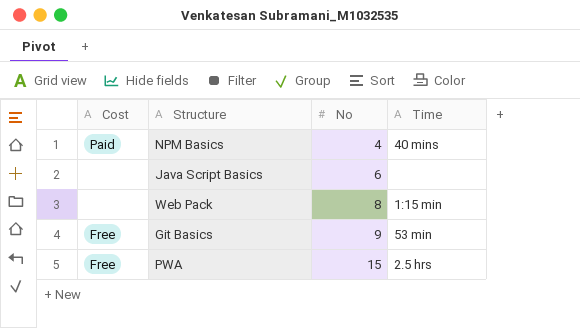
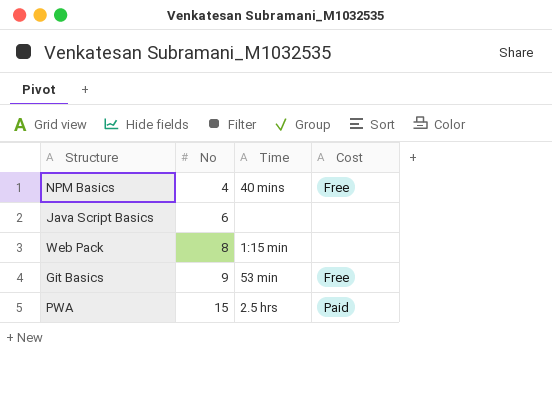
column Cost | position: 1 -> 4
NPM Basics | Cost: Paid -> Free
PWA | Cost: Free -> Paid

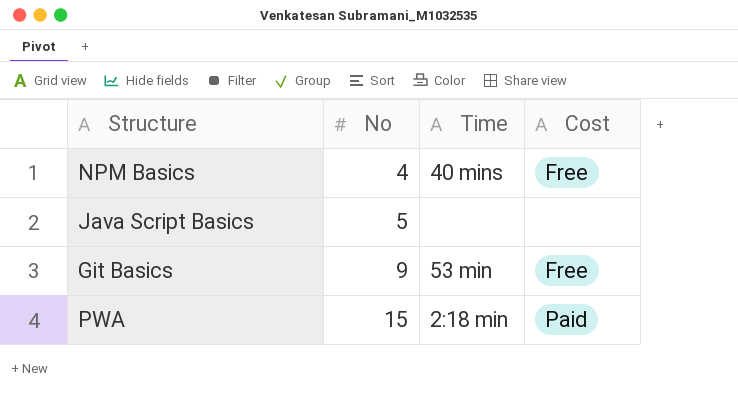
row Web Pack: 8 | 1:15 min | none -> none
Java Script Basics | No: 6 -> 5
PWA | Time: 2.5 hrs -> 2:18 min

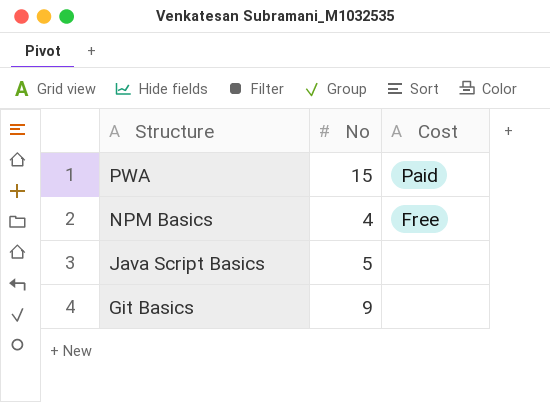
row order: No ascending -> Structure descending
column Time | position: 3 -> none
Git Basics | Cost: Free -> none

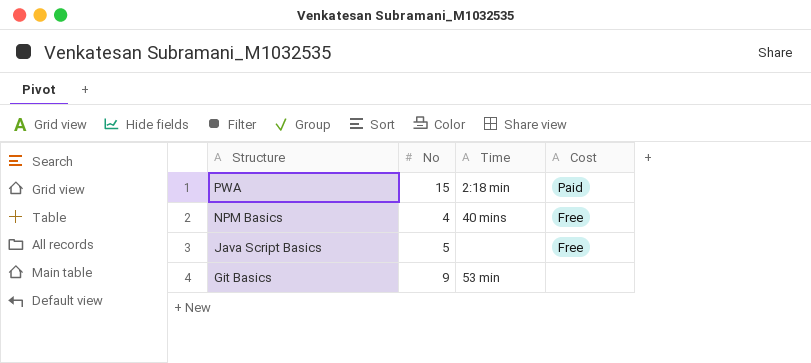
column Time | position: none -> 3
Java Script Basics | Cost: none -> Free

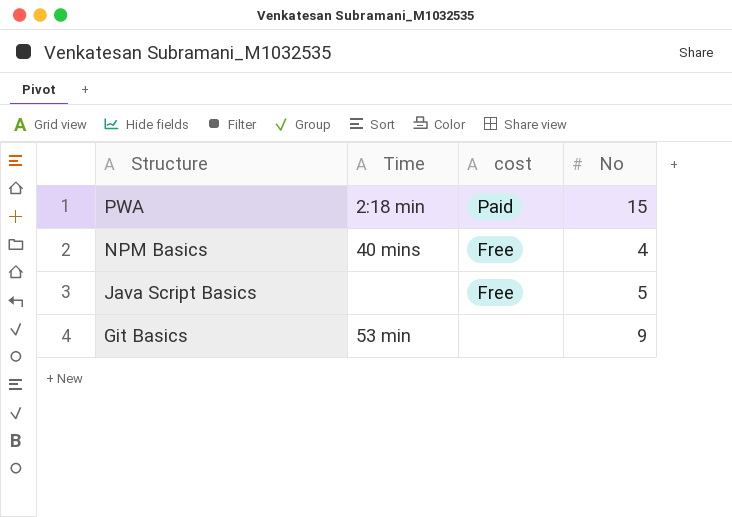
column name: Cost -> cost
column No | position: 2 -> 4

